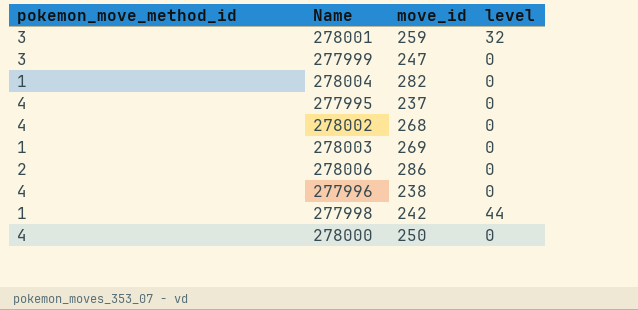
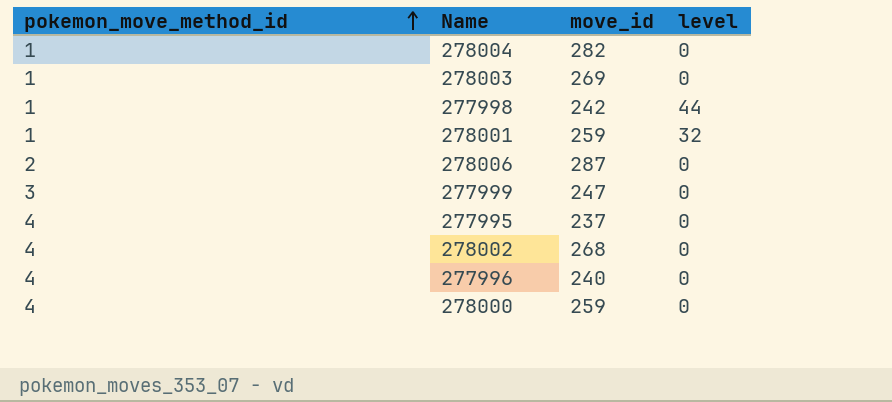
row order: none -> pokemon_move_method_id ascending
278001 | pokemon_move_method_id: 3 -> 1
278006 | move_id: 286 -> 287
277996 | move_id: 238 -> 240
278000 | move_id: 250 -> 259

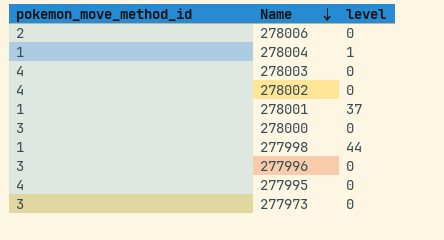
row order: pokemon_move_method_id ascending -> Name descending
column move_id | position: 3 -> none
row 277999: 3 | 247 | 0 -> none
278004 | level: 0 -> 1
278003 | pokemon_move_method_id: 1 -> 4
278001 | level: 32 -> 37
278000 | pokemon_move_method_id: 4 -> 3
277996 | pokemon_move_method_id: 4 -> 3
row 277973: none -> 3 | 0

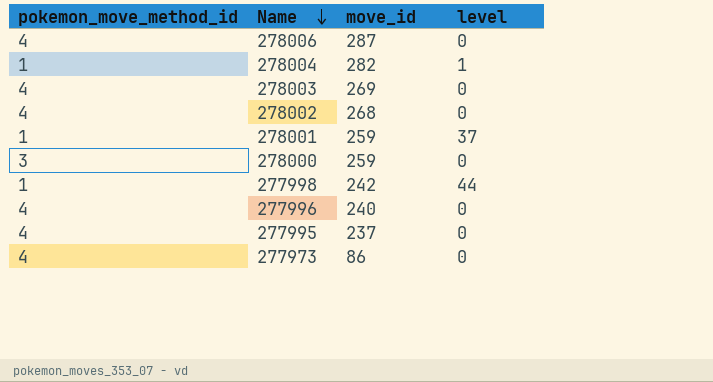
column move_id | position: none -> 3
278006 | pokemon_move_method_id: 2 -> 4
277996 | pokemon_move_method_id: 3 -> 4
277973 | pokemon_move_method_id: 3 -> 4

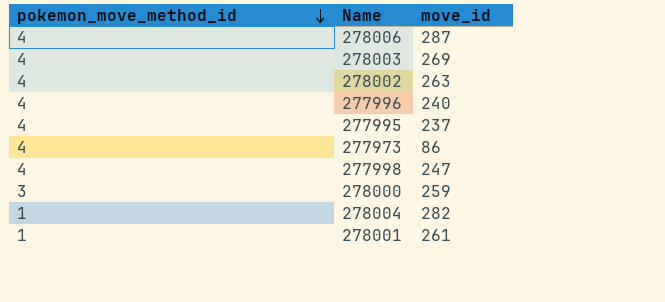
row order: Name descending -> pokemon_move_method_id descending
column level | position: 4 -> none
278002 | move_id: 268 -> 263
277998 | pokemon_move_method_id: 1 -> 4
277998 | move_id: 242 -> 247
278001 | move_id: 259 -> 261

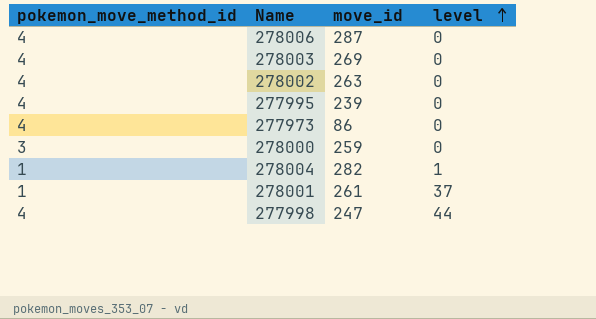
row order: pokemon_move_method_id descending -> level ascending
column level | position: none -> 4
row 277996: 4 | 240 -> none
277995 | move_id: 237 -> 239

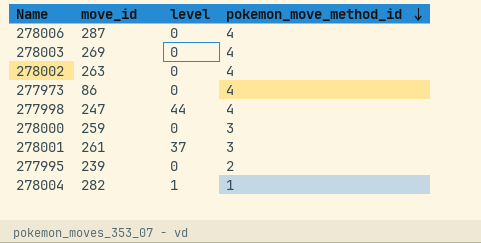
row order: level ascending -> pokemon_move_method_id descending
column pokemon_move_method_id | position: 1 -> 4
278001 | pokemon_move_method_id: 1 -> 3
277995 | pokemon_move_method_id: 4 -> 2

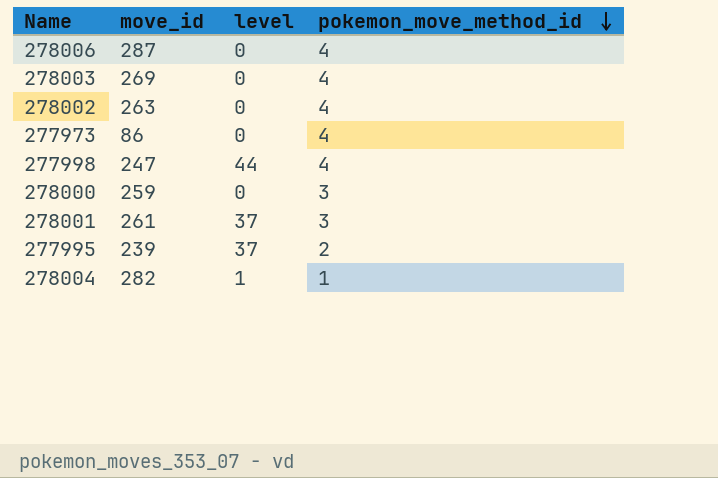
277995 | level: 0 -> 37

